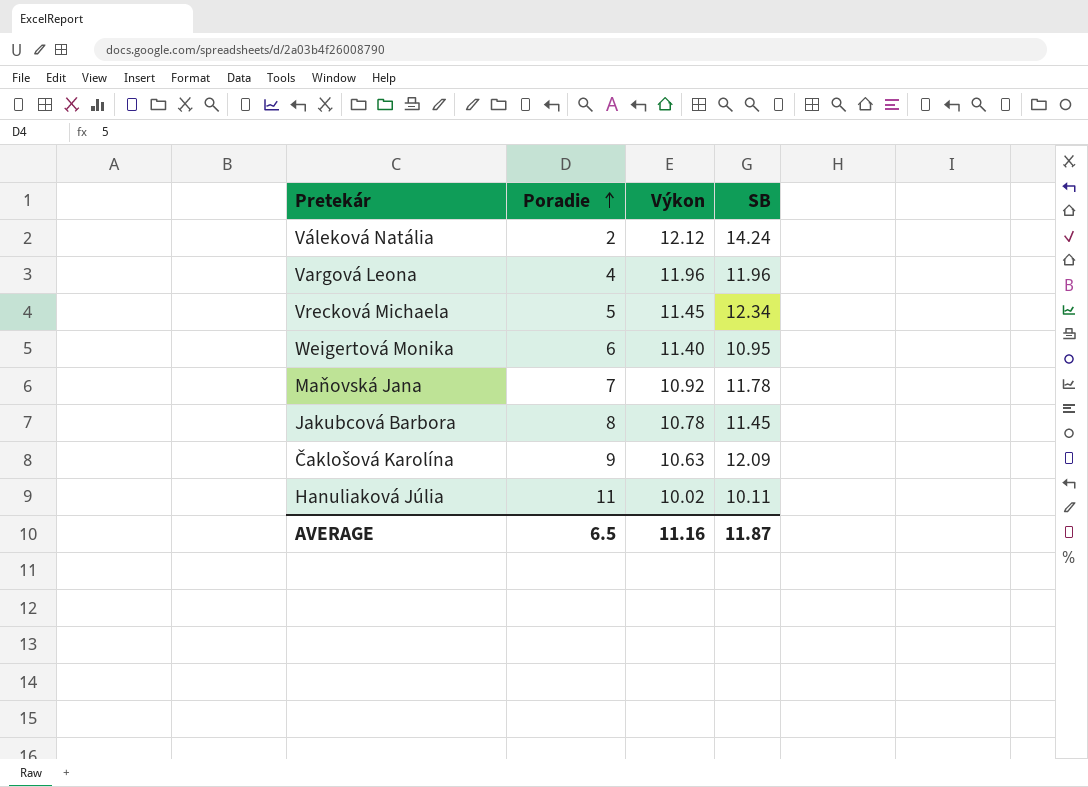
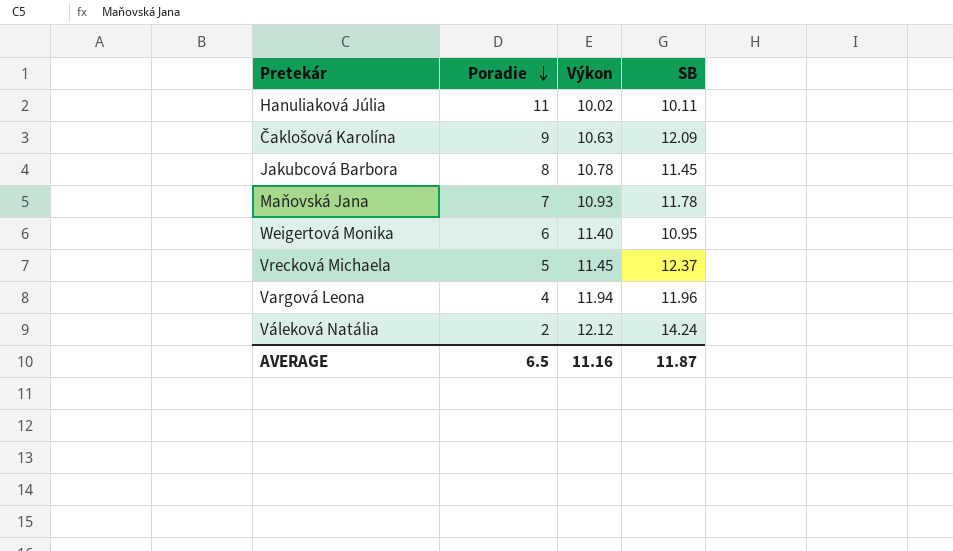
row order: Poradie ascending -> Poradie descending
Maňovská Jana | Výkon: 10.92 -> 10.93
Vrecková Michaela | SB: 12.34 -> 12.37
Vargová Leona | Výkon: 11.96 -> 11.94

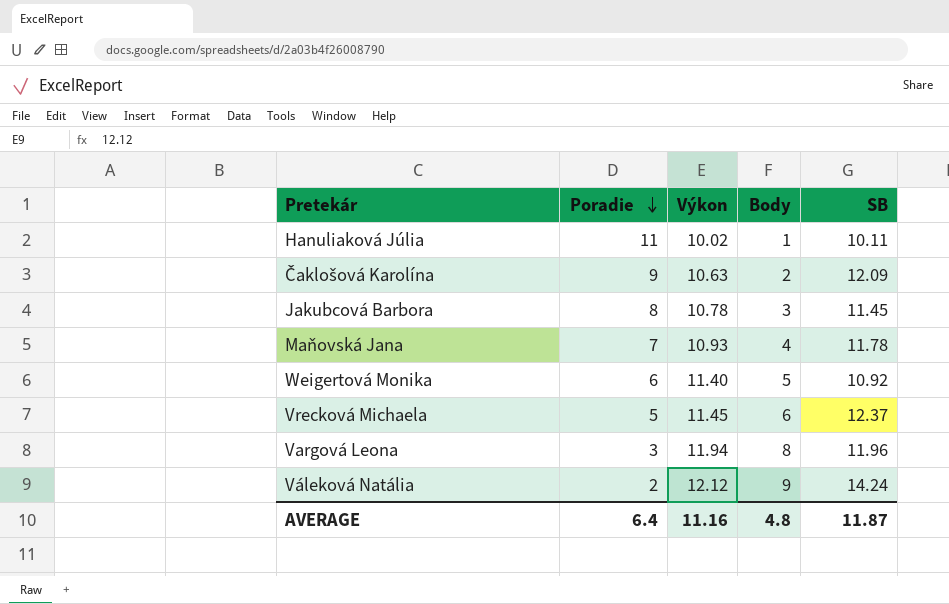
column Body | position: none -> 4
Weigertová Monika | SB: 10.95 -> 10.92
Vargová Leona | Poradie: 4 -> 3
AVERAGE | Poradie: 6.5 -> 6.4

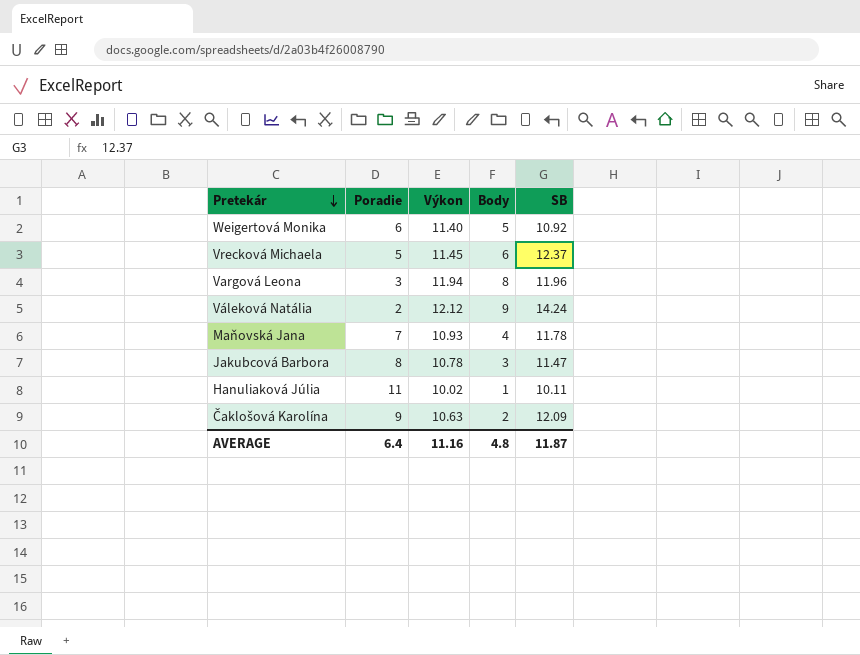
row order: Poradie descending -> Pretekár descending
Jakubcová Barbora | SB: 11.45 -> 11.47

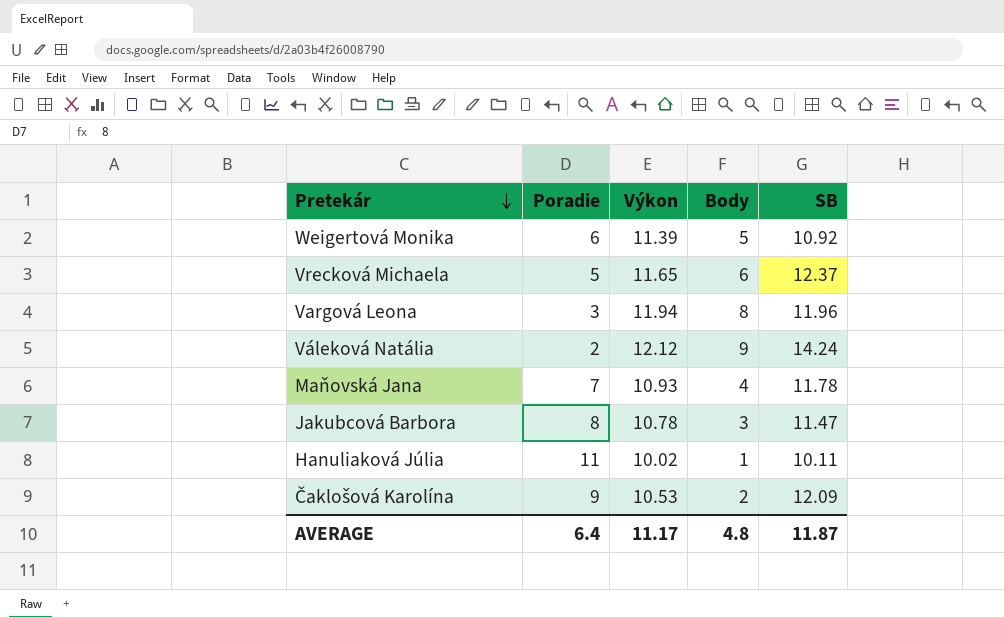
Weigertová Monika | Výkon: 11.40 -> 11.39
Vrecková Michaela | Výkon: 11.45 -> 11.65
Čaklošová Karolína | Výkon: 10.63 -> 10.53
AVERAGE | Výkon: 11.16 -> 11.17

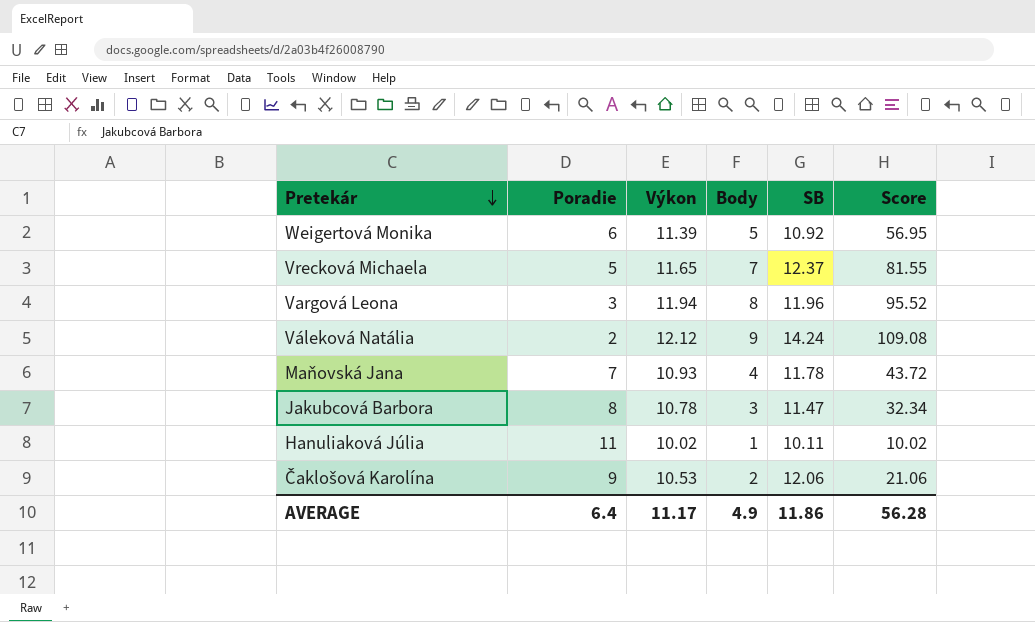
column Score | formula: none -> [Výkon] * [Body]
Vrecková Michaela | Body: 6 -> 7
Čaklošová Karolína | SB: 12.09 -> 12.06
AVERAGE | Body: 4.8 -> 4.9
AVERAGE | SB: 11.87 -> 11.86

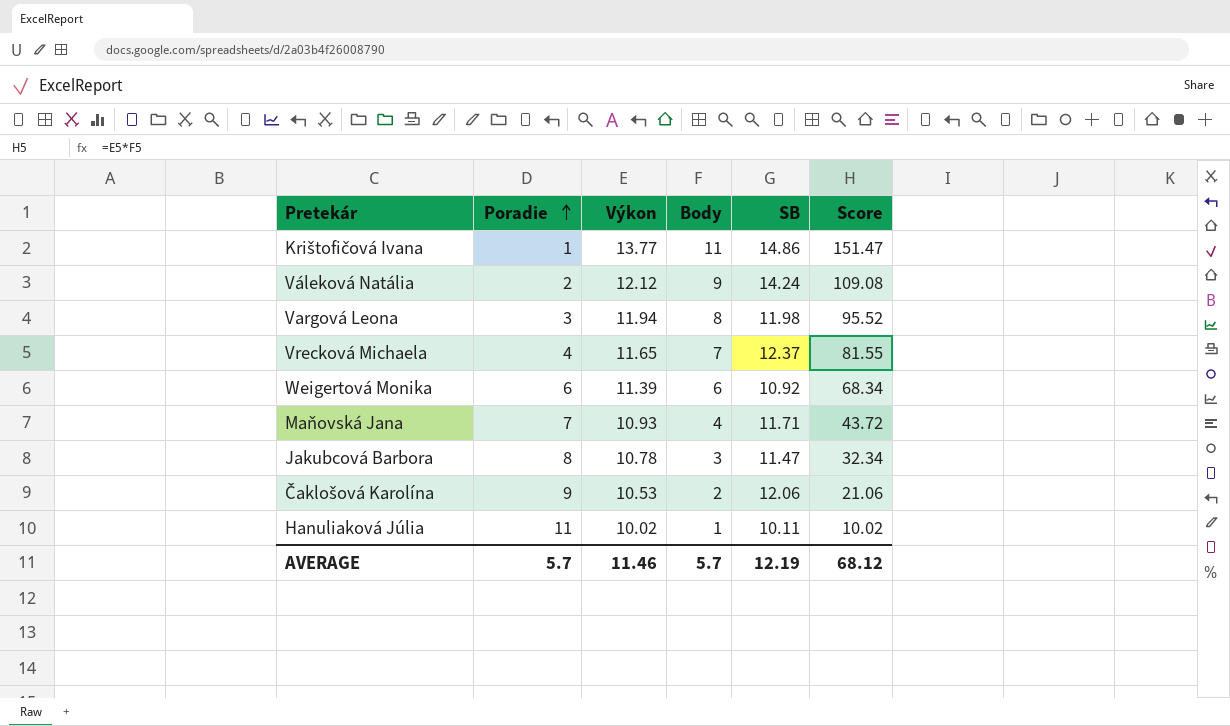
row order: Pretekár descending -> Poradie ascending
row Krištofičová Ivana: none -> 1 | 13.77 | 11 | 14.86 | 151.47
Vargová Leona | SB: 11.96 -> 11.98
Vrecková Michaela | Poradie: 5 -> 4
Weigertová Monika | Body: 5 -> 6
Weigertová Monika | Score: 56.95 -> 68.34
Maňovská Jana | SB: 11.78 -> 11.71
AVERAGE | Poradie: 6.4 -> 5.7
AVERAGE | Výkon: 11.17 -> 11.46
AVERAGE | Body: 4.9 -> 5.7
AVERAGE | SB: 11.86 -> 12.19
AVERAGE | Score: 56.28 -> 68.12

